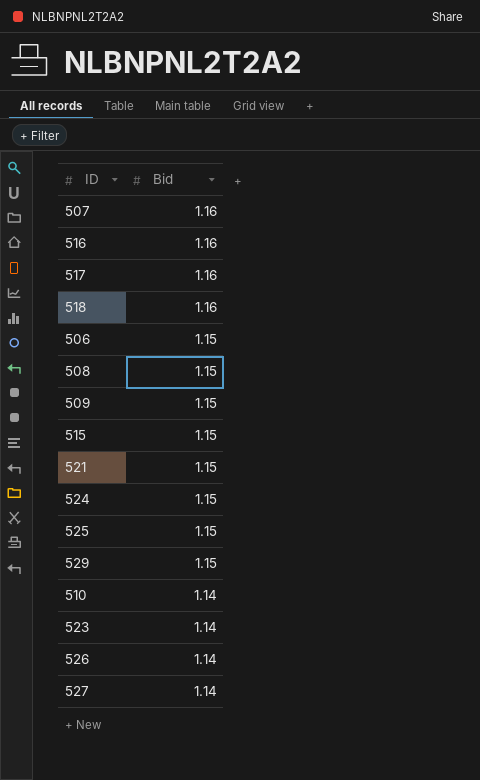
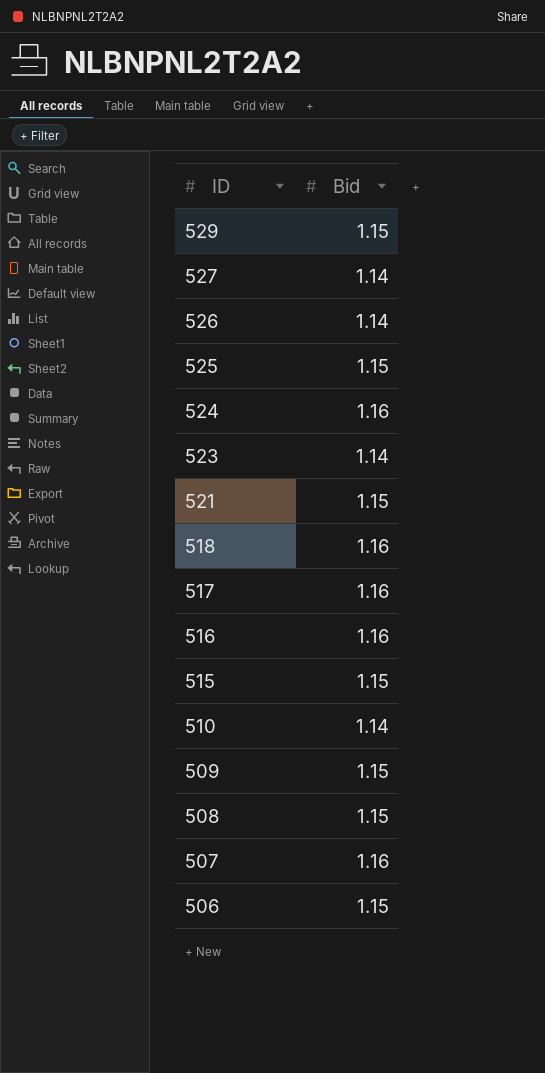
row order: Bid descending -> ID descending
524 | Bid: 1.15 -> 1.16

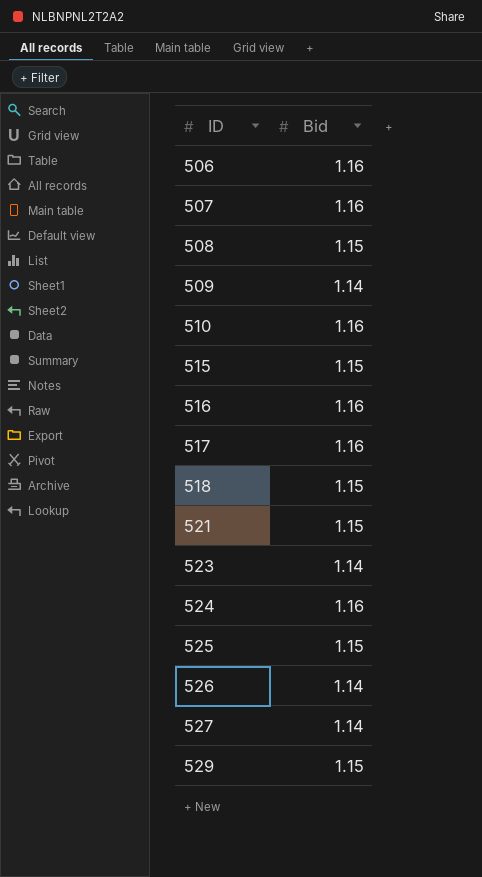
row order: ID descending -> ID ascending
506 | Bid: 1.15 -> 1.16
509 | Bid: 1.15 -> 1.14
510 | Bid: 1.14 -> 1.16
518 | Bid: 1.16 -> 1.15

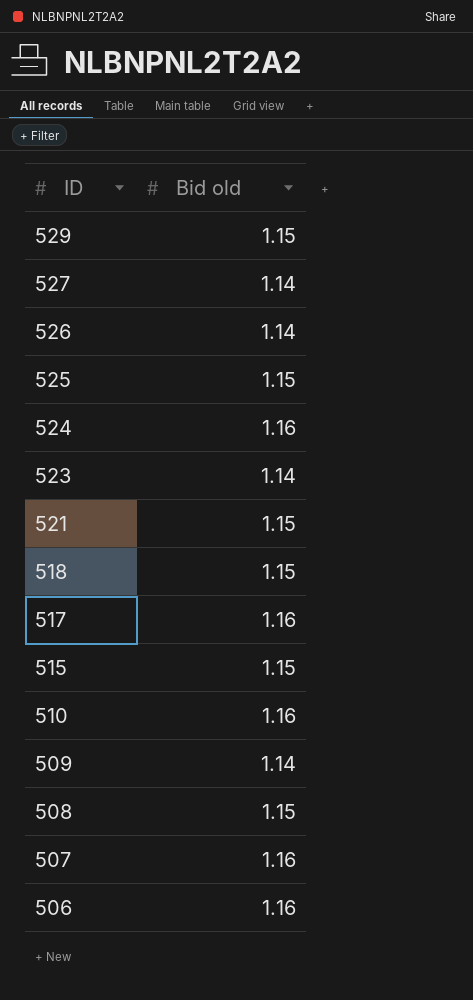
row order: ID ascending -> ID descending
column name: Bid -> Bid old
row 516: 1.16 -> none

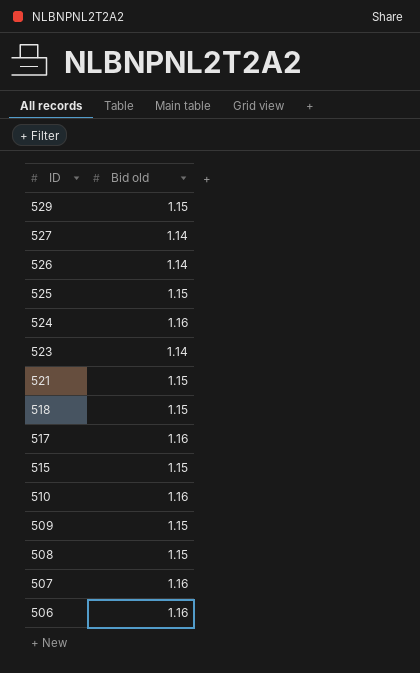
509 | Bid old: 1.14 -> 1.15

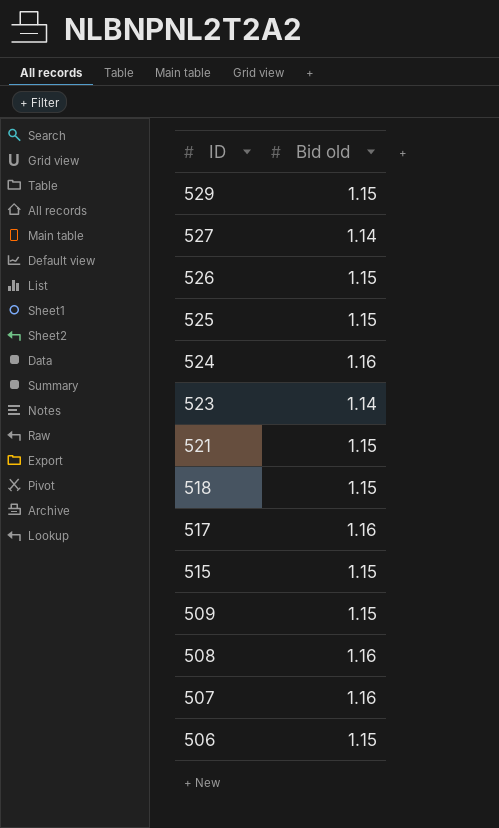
row 510: 1.16 -> none
526 | Bid old: 1.14 -> 1.15
508 | Bid old: 1.15 -> 1.16
506 | Bid old: 1.16 -> 1.15

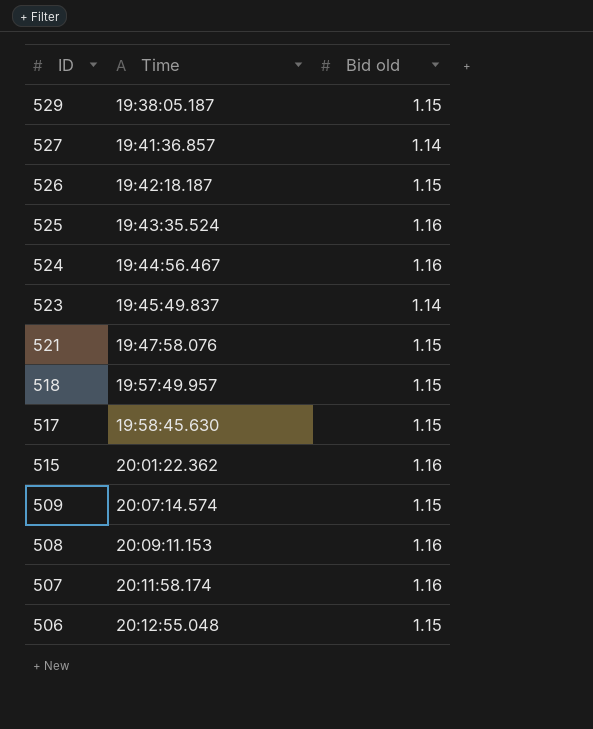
column Time | position: none -> 2
525 | Bid old: 1.15 -> 1.16
517 | Bid old: 1.16 -> 1.15
515 | Bid old: 1.15 -> 1.16

